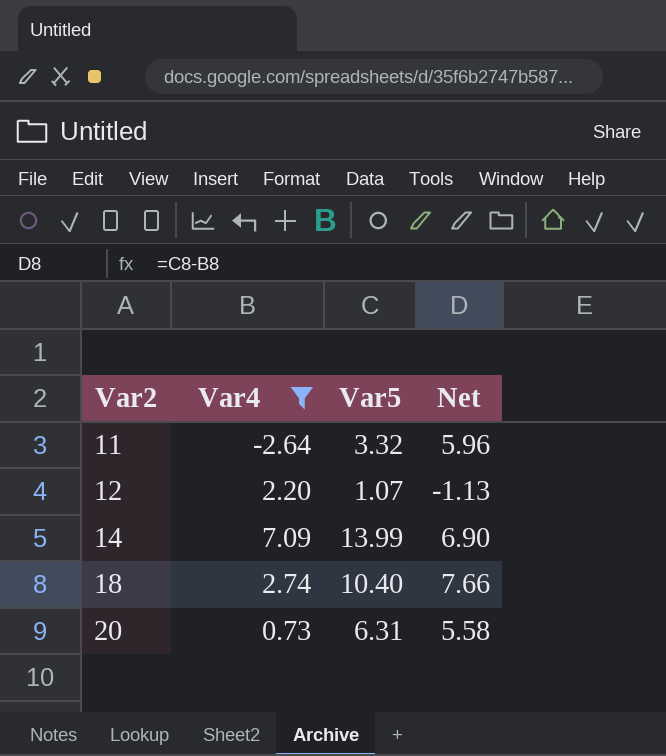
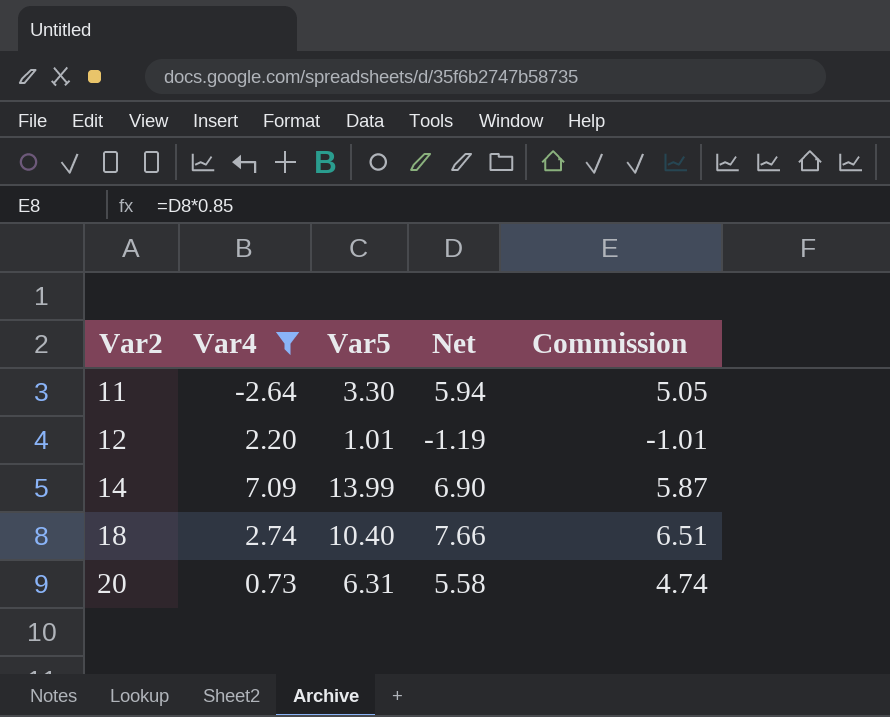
column Commission | formula: none -> [Net] * 0.85
11 | Var5: 3.32 -> 3.30
11 | Net: 5.96 -> 5.94
12 | Var5: 1.07 -> 1.01
12 | Net: -1.13 -> -1.19

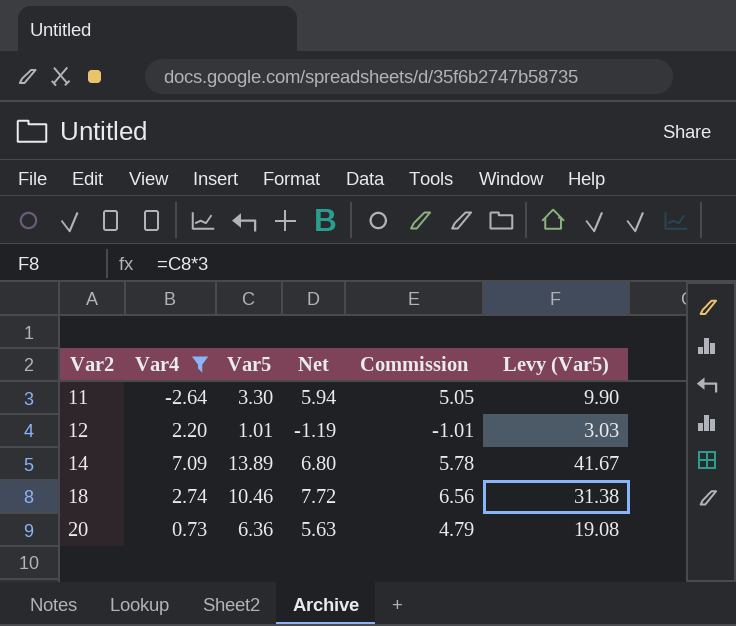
column Levy (Var5) | formula: none -> [Var5] * 3
14 | Var5: 13.99 -> 13.89
14 | Net: 6.90 -> 6.80
14 | Commission: 5.87 -> 5.78
18 | Var5: 10.40 -> 10.46
18 | Net: 7.66 -> 7.72
18 | Commission: 6.51 -> 6.56
20 | Var5: 6.31 -> 6.36
20 | Net: 5.58 -> 5.63
20 | Commission: 4.74 -> 4.79

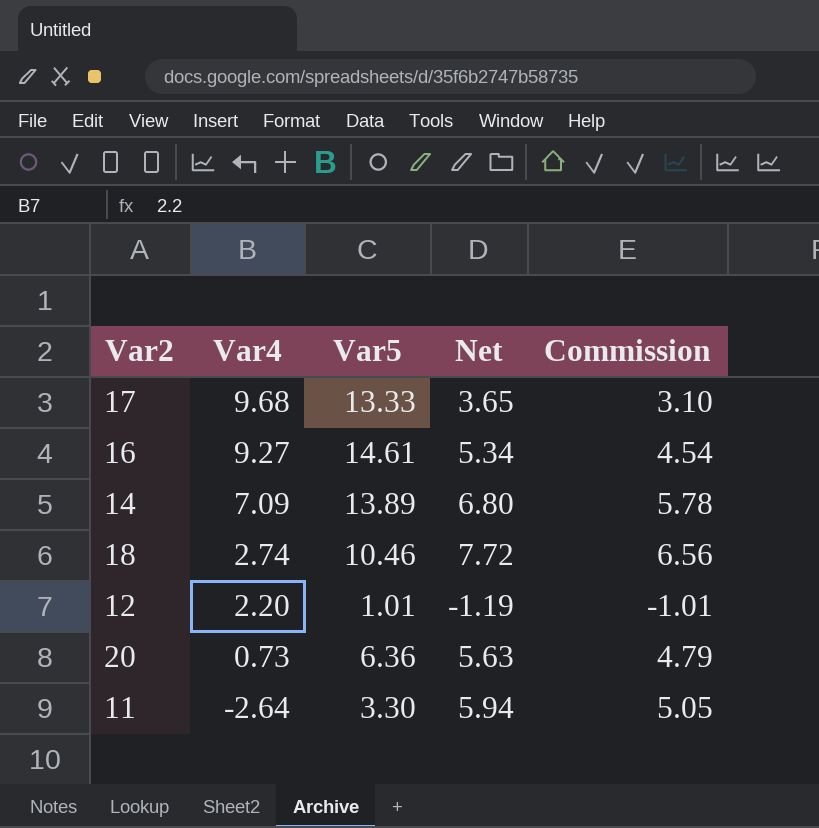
filter: Var4 <= 7.09 -> none
row order: Var2 ascending -> Var4 descending
column Levy (Var5) | formula: [Var5] * 3 -> none

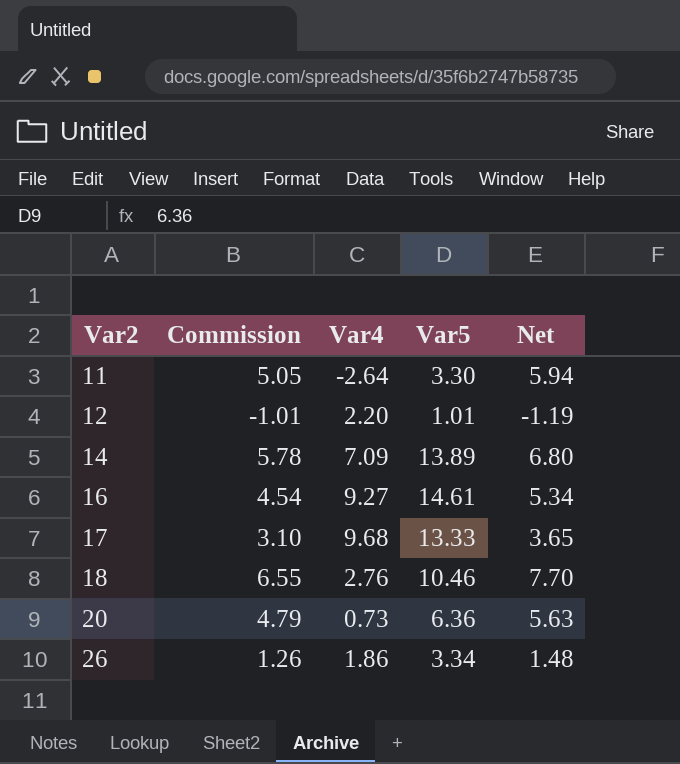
row order: Var4 descending -> Var2 ascending
column Commission | position: 5 -> 2
18 | Commission: 6.56 -> 6.55
18 | Var4: 2.74 -> 2.76
18 | Net: 7.72 -> 7.70
row 26: none -> 1.26 | 1.86 | 3.34 | 1.48

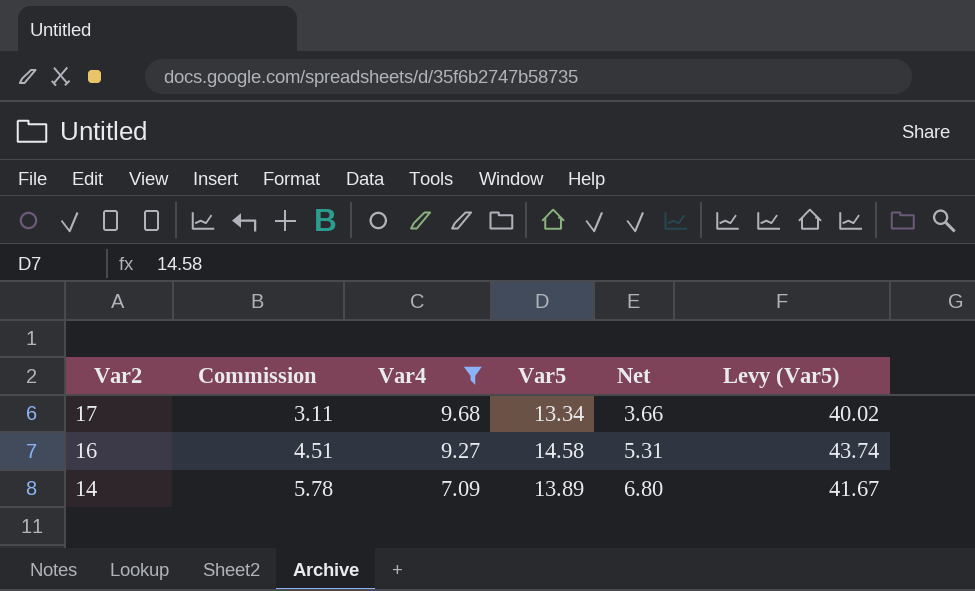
filter: none -> Var4 >= 7.09
row order: Var2 ascending -> Var2 descending
column Levy (Var5) | formula: none -> [Var5] * 3
17 | Commission: 3.10 -> 3.11
17 | Var5: 13.33 -> 13.34
17 | Net: 3.65 -> 3.66
16 | Commission: 4.54 -> 4.51
16 | Var5: 14.61 -> 14.58
16 | Net: 5.34 -> 5.31

